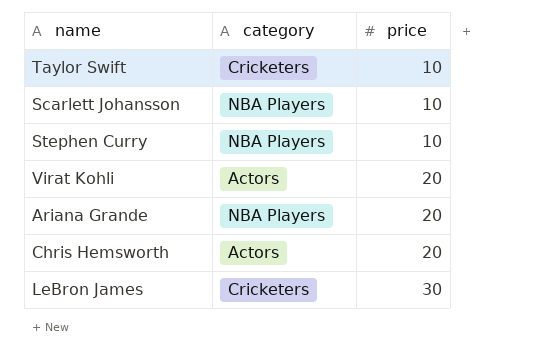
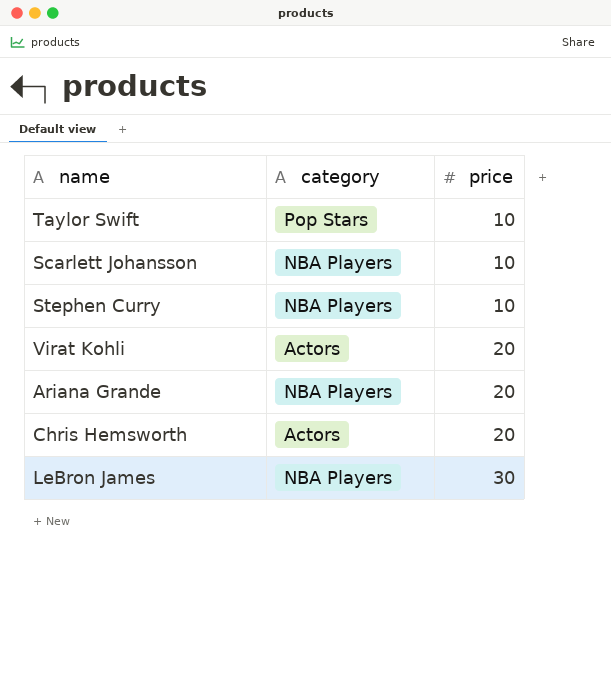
Taylor Swift | category: Cricketers -> Pop Stars
LeBron James | category: Cricketers -> NBA Players

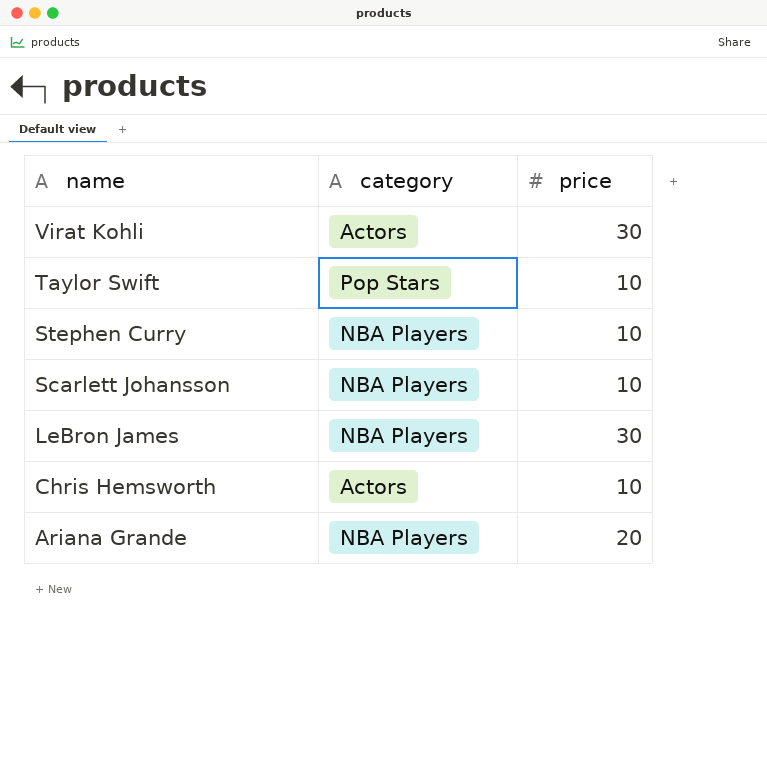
row order: price ascending -> name descending
Virat Kohli | price: 20 -> 30
Chris Hemsworth | price: 20 -> 10

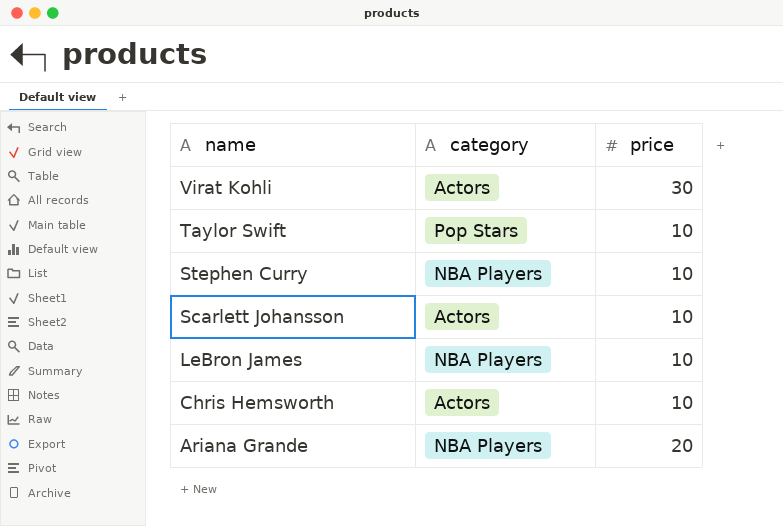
Scarlett Johansson | category: NBA Players -> Actors
LeBron James | price: 30 -> 10

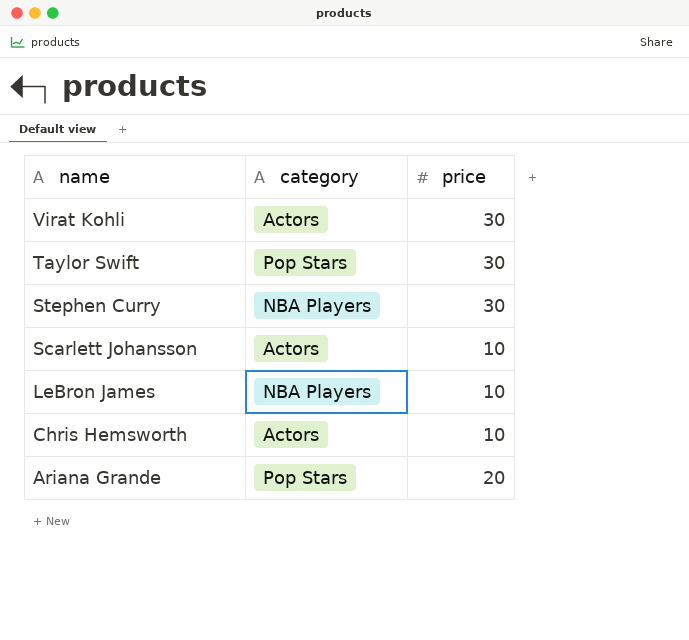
Taylor Swift | price: 10 -> 30
Stephen Curry | price: 10 -> 30
Ariana Grande | category: NBA Players -> Pop Stars

